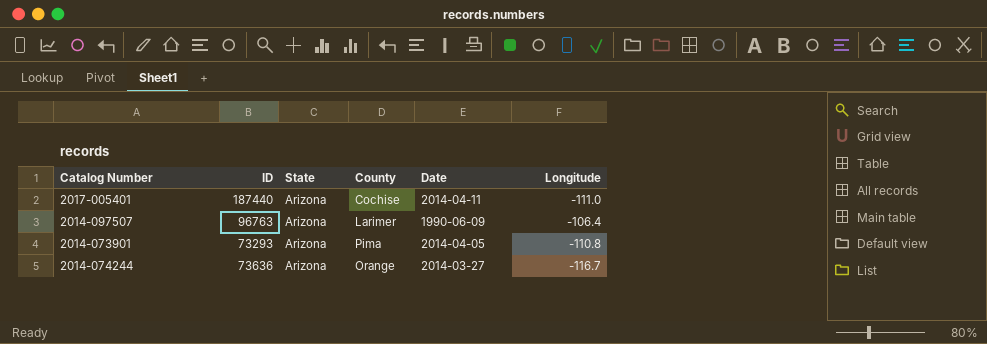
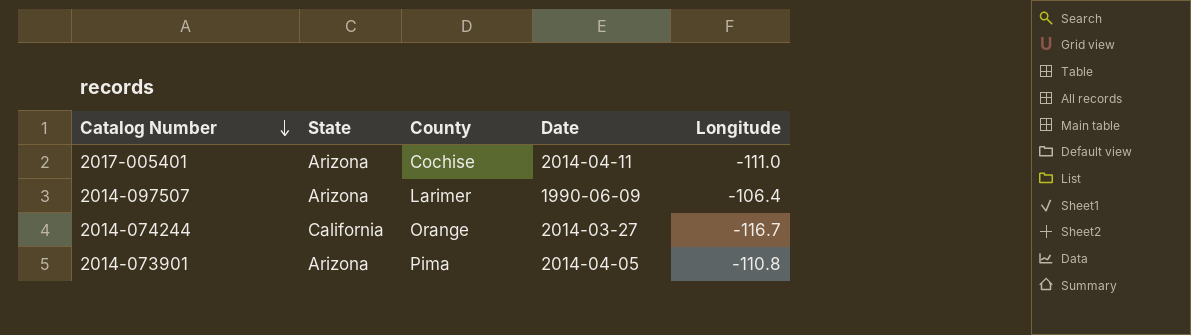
row order: none -> Catalog Number descending
column ID | position: 2 -> none
2014-074244 | State: Arizona -> California

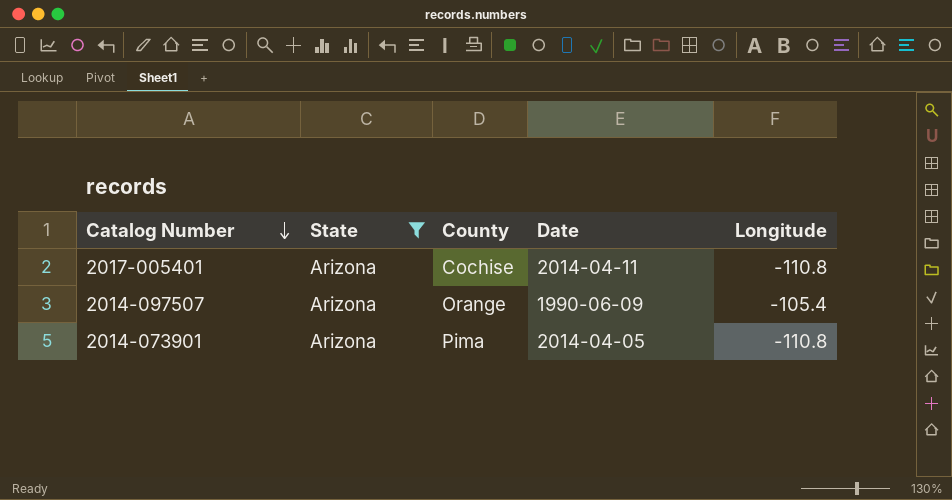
filter: none -> State = Arizona
2017-005401 | Longitude: -111.0 -> -110.8
2014-097507 | County: Larimer -> Orange
2014-097507 | Longitude: -106.4 -> -105.4

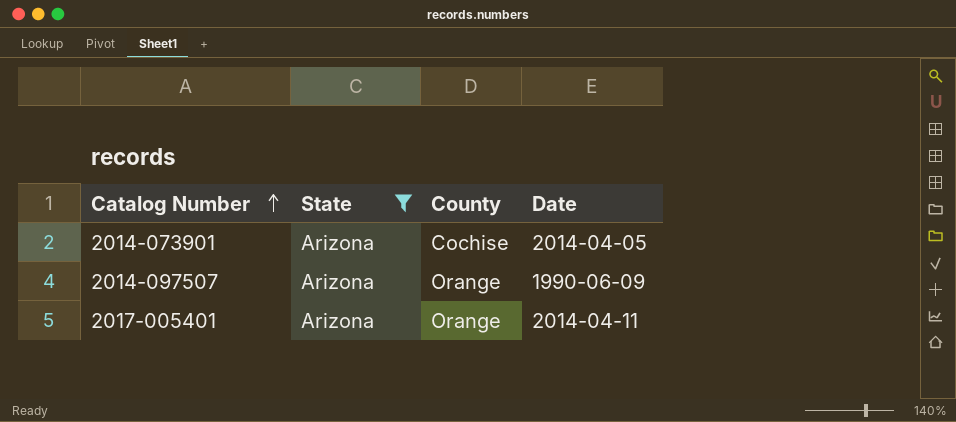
row order: Catalog Number descending -> Catalog Number ascending
column Longitude | position: 5 -> none
2014-073901 | County: Pima -> Cochise
2017-005401 | County: Cochise -> Orange

